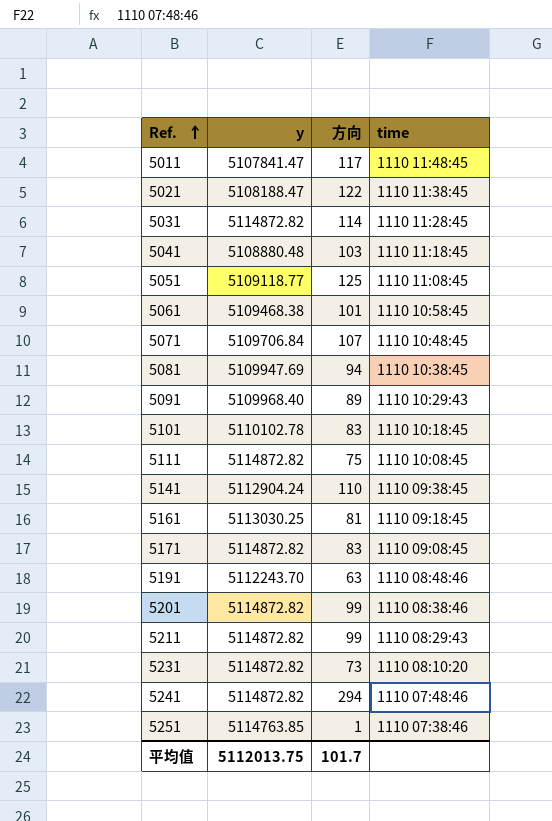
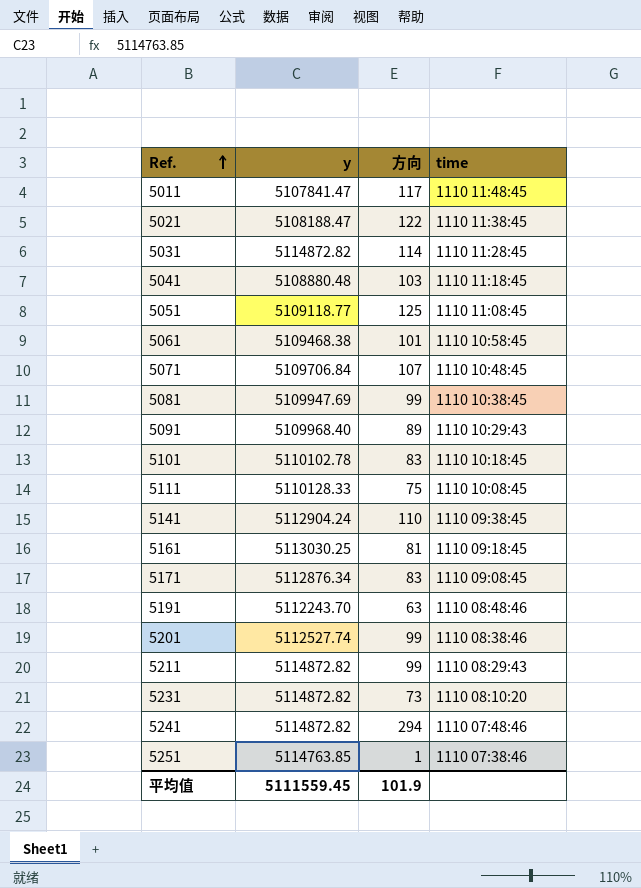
5081 | 方向: 94 -> 99
5111 | y: 5114872.82 -> 5110128.33
5171 | y: 5114872.82 -> 5112876.34
5201 | y: 5114872.82 -> 5112527.74
平均值 | y: 5112013.75 -> 5111559.45
平均值 | 方向: 101.7 -> 101.9

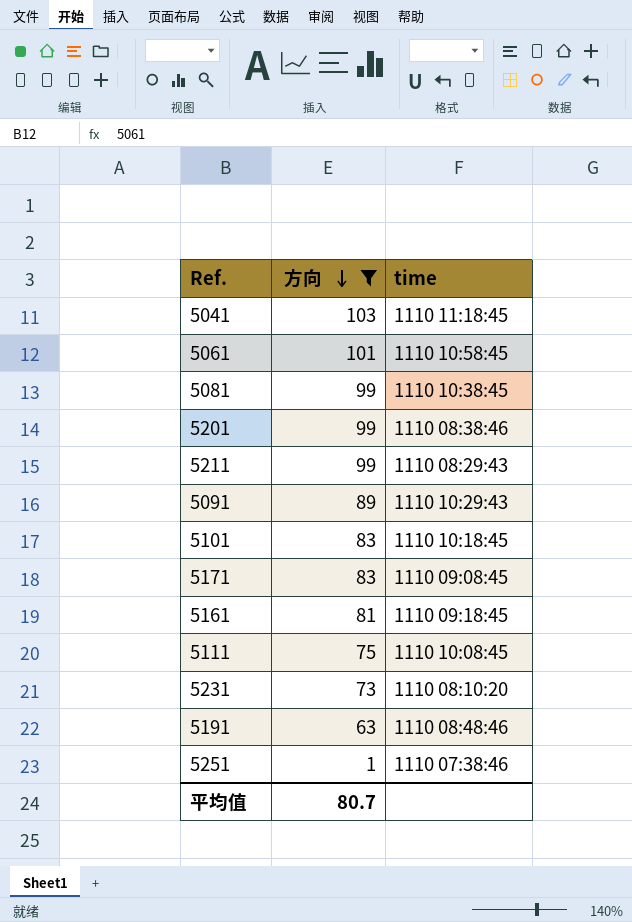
filter: none -> 方向 <= 103
row order: Ref. ascending -> 方向 descending
column y | position: 2 -> none
平均值 | 方向: 101.9 -> 80.7

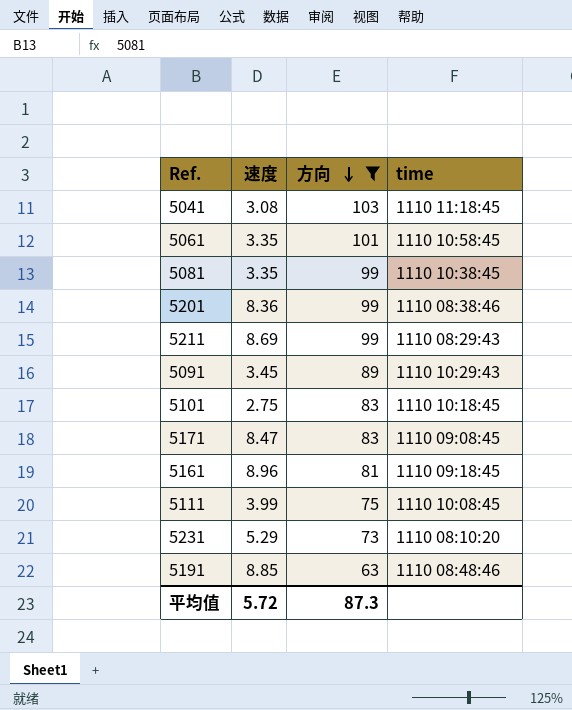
column 速度 | position: none -> 2
row 5251: 1 | 1110 07:38:46 -> none
平均值 | 方向: 80.7 -> 87.3

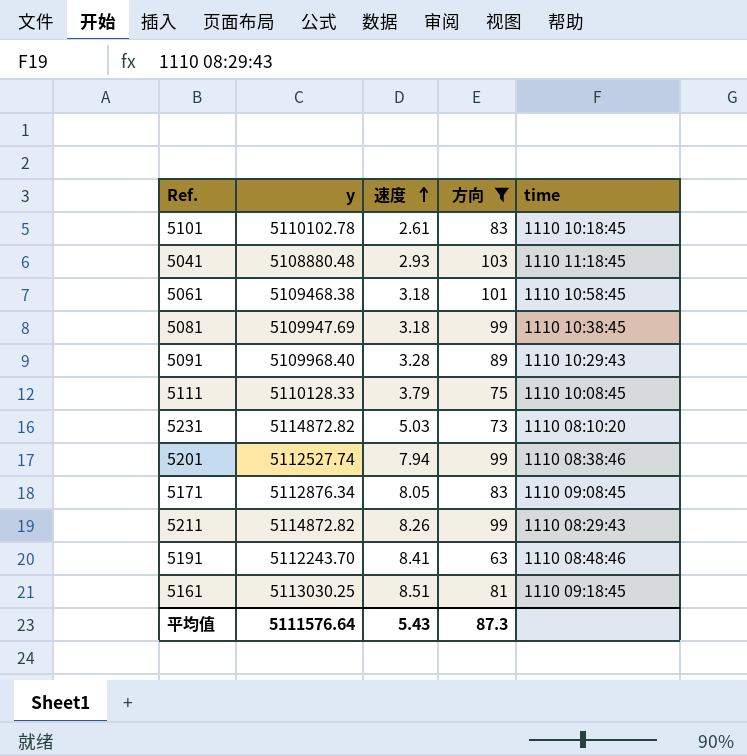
row order: 方向 descending -> 速度 ascending
column y | position: none -> 2
5101 | 速度: 2.75 -> 2.61
5041 | 速度: 3.08 -> 2.93
5061 | 速度: 3.35 -> 3.18
5081 | 速度: 3.35 -> 3.18
5091 | 速度: 3.45 -> 3.28
5111 | 速度: 3.99 -> 3.79
5231 | 速度: 5.29 -> 5.03
5201 | 速度: 8.36 -> 7.94
5171 | 速度: 8.47 -> 8.05
5211 | 速度: 8.69 -> 8.26
5191 | 速度: 8.85 -> 8.41
5161 | 速度: 8.96 -> 8.51
平均值 | 速度: 5.72 -> 5.43

